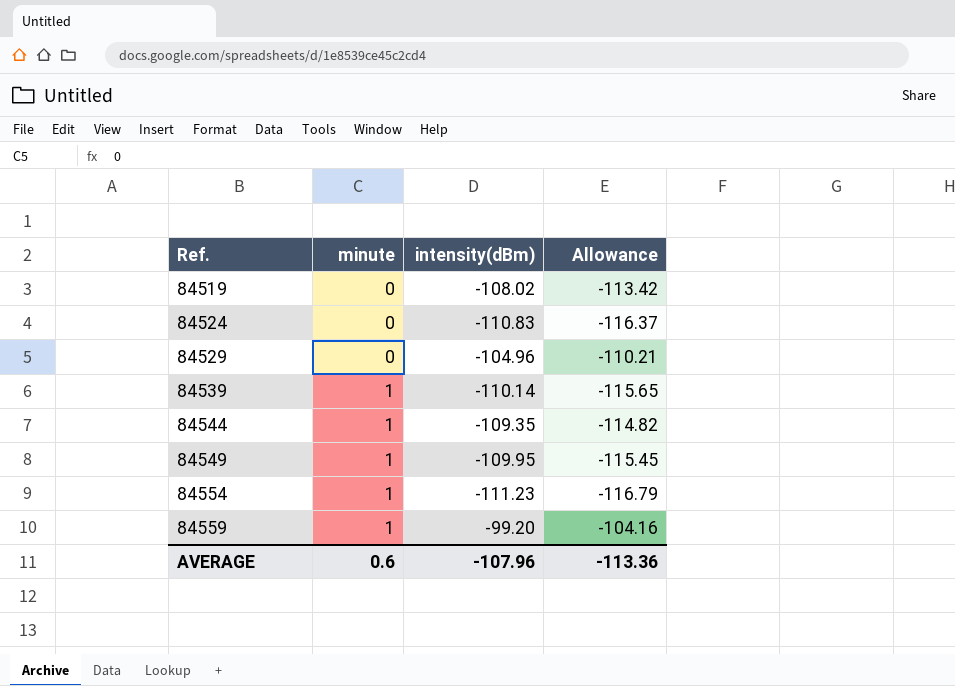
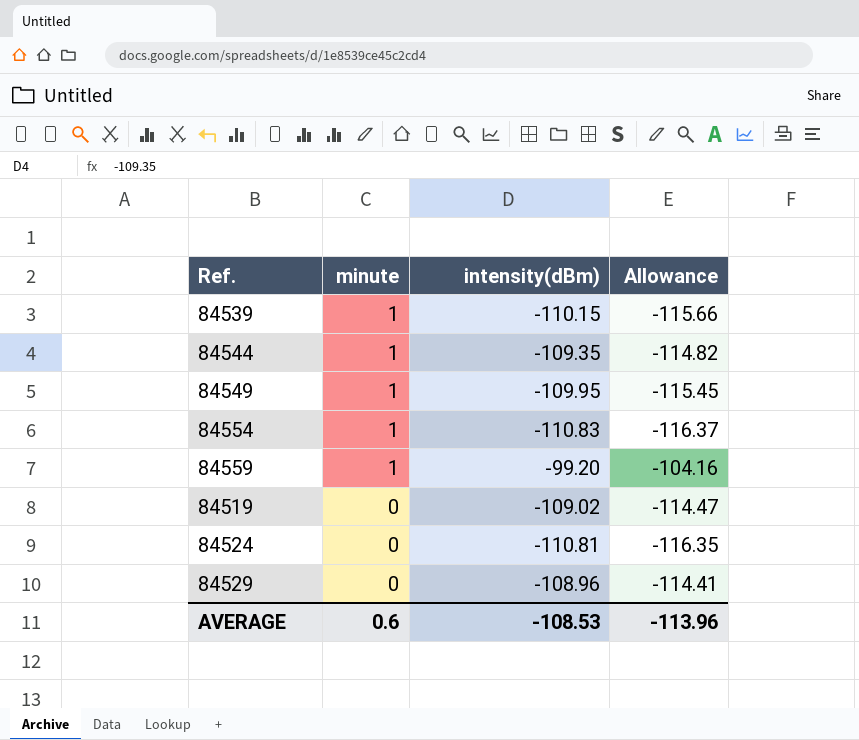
row order: Ref. ascending -> minute descending
84539 | intensity(dBm): -110.14 -> -110.15
84539 | Allowance: -115.65 -> -115.66
84554 | intensity(dBm): -111.23 -> -110.83
84554 | Allowance: -116.79 -> -116.37
84519 | intensity(dBm): -108.02 -> -109.02
84519 | Allowance: -113.42 -> -114.47
84524 | intensity(dBm): -110.83 -> -110.81
84524 | Allowance: -116.37 -> -116.35
84529 | intensity(dBm): -104.96 -> -108.96
84529 | Allowance: -110.21 -> -114.41
AVERAGE | intensity(dBm): -107.96 -> -108.53
AVERAGE | Allowance: -113.36 -> -113.96

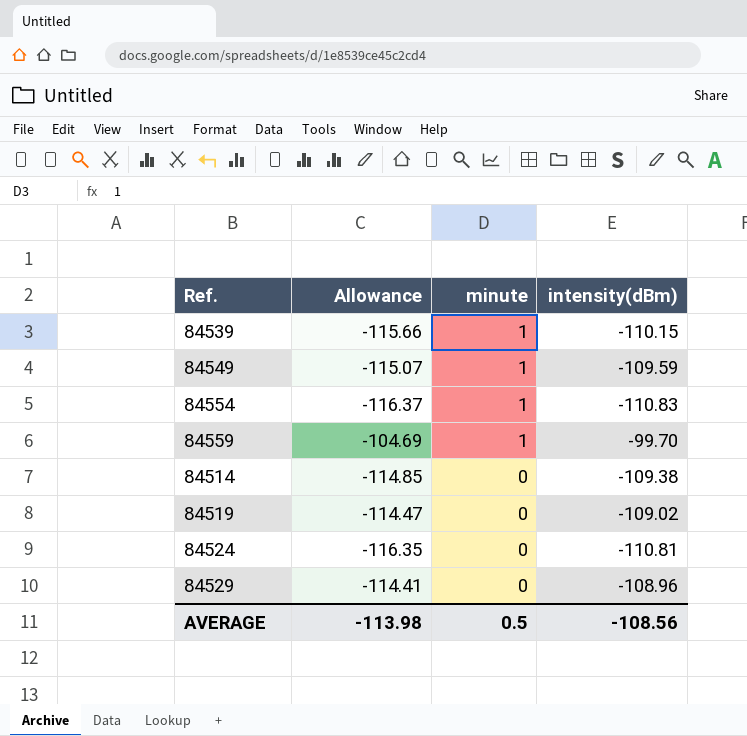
column Allowance | position: 4 -> 2
row 84544: 1 | -109.35 | -114.82 -> none
84549 | Allowance: -115.45 -> -115.07
84549 | intensity(dBm): -109.95 -> -109.59
84559 | Allowance: -104.16 -> -104.69
84559 | intensity(dBm): -99.20 -> -99.70
row 84514: none -> -114.85 | 0 | -109.38
AVERAGE | Allowance: -113.96 -> -113.98
AVERAGE | minute: 0.6 -> 0.5
AVERAGE | intensity(dBm): -108.53 -> -108.56

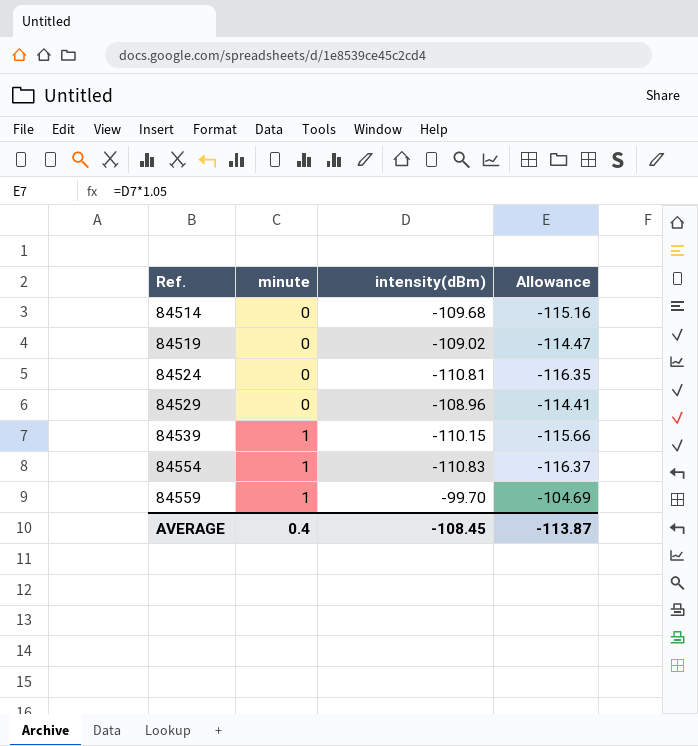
row order: minute descending -> Ref. ascending
column Allowance | position: 2 -> 4
row 84549: -115.07 | 1 | -109.59 -> none
84514 | intensity(dBm): -109.38 -> -109.68
84514 | Allowance: -114.85 -> -115.16
AVERAGE | minute: 0.5 -> 0.4
AVERAGE | intensity(dBm): -108.56 -> -108.45
AVERAGE | Allowance: -113.98 -> -113.87

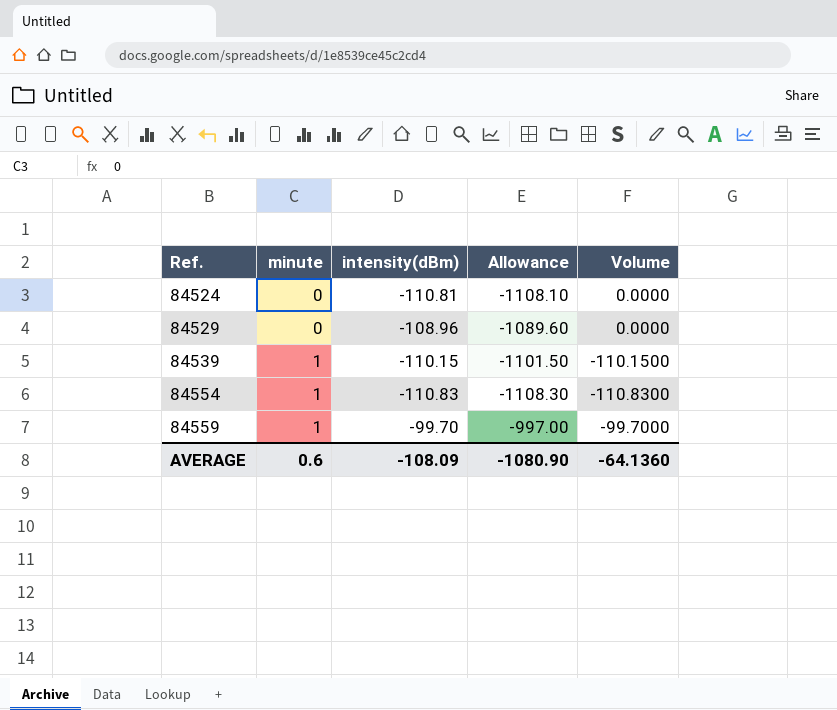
column Allowance | formula: [intensity(dBm)] * 1.05 -> [intensity(dBm)] * 10
column Volume | formula: none -> [minute] * [intensity(dBm)]
row 84514: 0 | -109.68 | -115.16 -> none
row 84519: 0 | -109.02 | -114.47 -> none
AVERAGE | minute: 0.4 -> 0.6
AVERAGE | intensity(dBm): -108.45 -> -108.09
AVERAGE | Allowance: -113.87 -> -1080.90

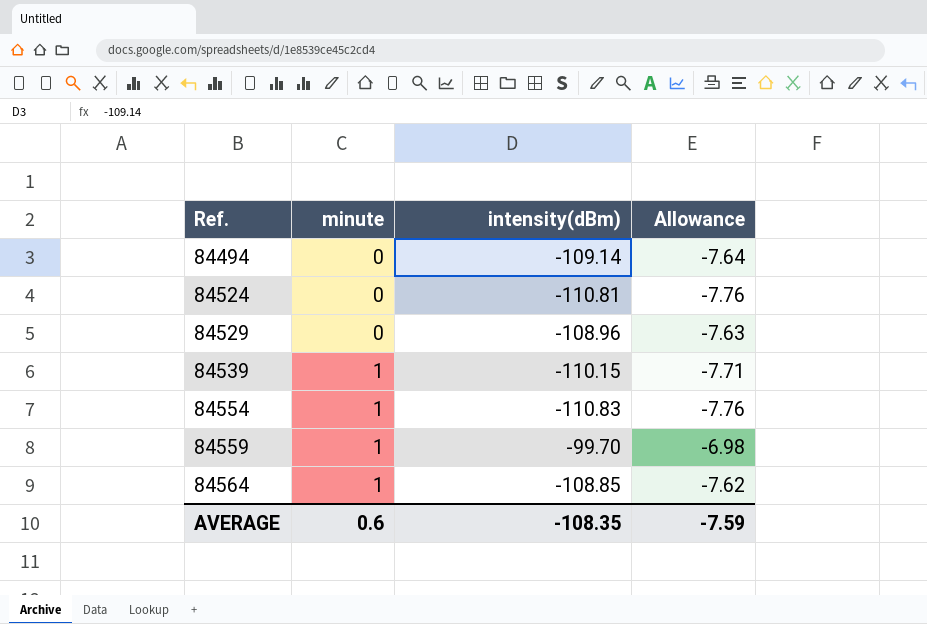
column Volume | formula: [minute] * [intensity(dBm)] -> none
column Allowance | formula: [intensity(dBm)] * 10 -> [intensity(dBm)] * 0.07
row 84494: none -> 0 | -109.14 | -7.64
row 84564: none -> 1 | -108.85 | -7.62
AVERAGE | intensity(dBm): -108.09 -> -108.35
AVERAGE | Allowance: -1080.90 -> -7.59

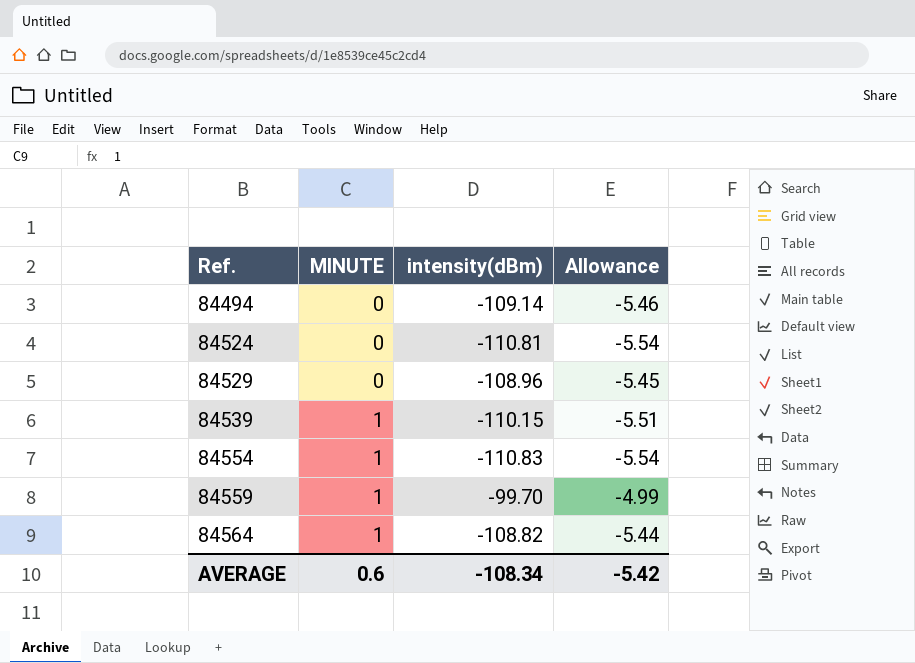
column name: minute -> MINUTE
column Allowance | formula: [intensity(dBm)] * 0.07 -> [intensity(dBm)] * 0.05
84564 | intensity(dBm): -108.85 -> -108.82
AVERAGE | intensity(dBm): -108.35 -> -108.34
AVERAGE | Allowance: -7.59 -> -5.42

